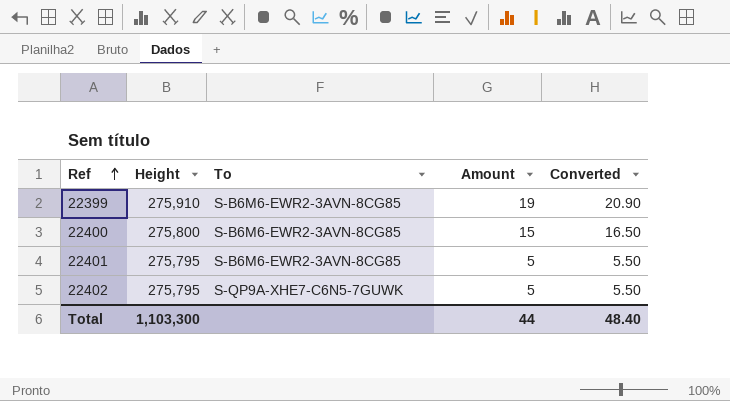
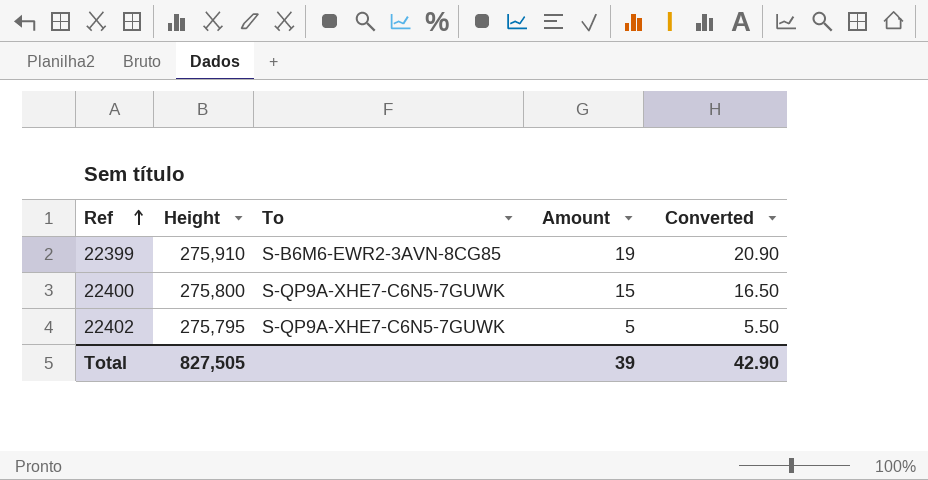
row 22401: 275,795 | S-B6M6-EWR2-3AVN-8CG85 | 5 | 5.50 -> none
22400 | To: S-B6M6-EWR2-3AVN-8CG85 -> S-QP9A-XHE7-C6N5-7GUWK
Total | Height: 1,103,300 -> 827,505
Total | Amount: 44 -> 39
Total | Converted: 48.40 -> 42.90

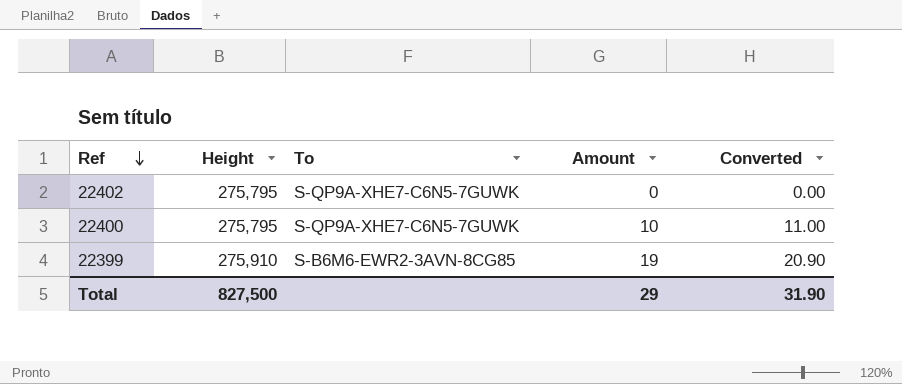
row order: Ref ascending -> Ref descending
22402 | Amount: 5 -> 0
22402 | Converted: 5.50 -> 0.00
22400 | Height: 275,800 -> 275,795
22400 | Amount: 15 -> 10
22400 | Converted: 16.50 -> 11.00
Total | Height: 827,505 -> 827,500
Total | Amount: 39 -> 29
Total | Converted: 42.90 -> 31.90

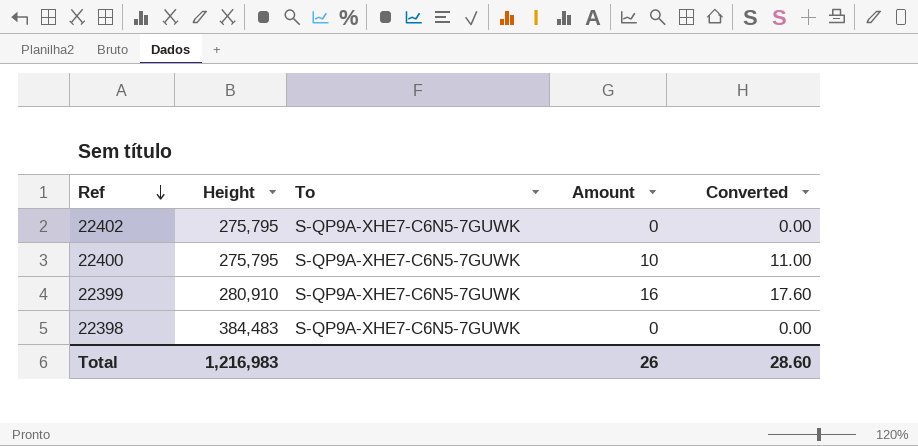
22399 | Height: 275,910 -> 280,910
22399 | To: S-B6M6-EWR2-3AVN-8CG85 -> S-QP9A-XHE7-C6N5-7GUWK
22399 | Amount: 19 -> 16
22399 | Converted: 20.90 -> 17.60
row 22398: none -> 384,483 | S-QP9A-XHE7-C6N5-7GUWK | 0 | 0.00
Total | Height: 827,500 -> 1,216,983
Total | Amount: 29 -> 26
Total | Converted: 31.90 -> 28.60

